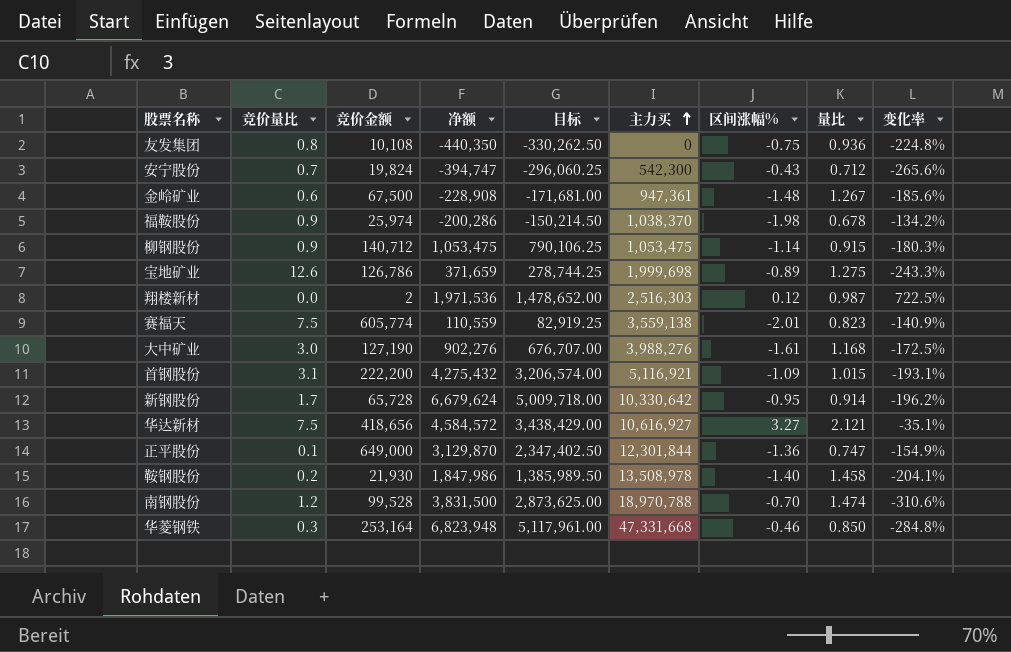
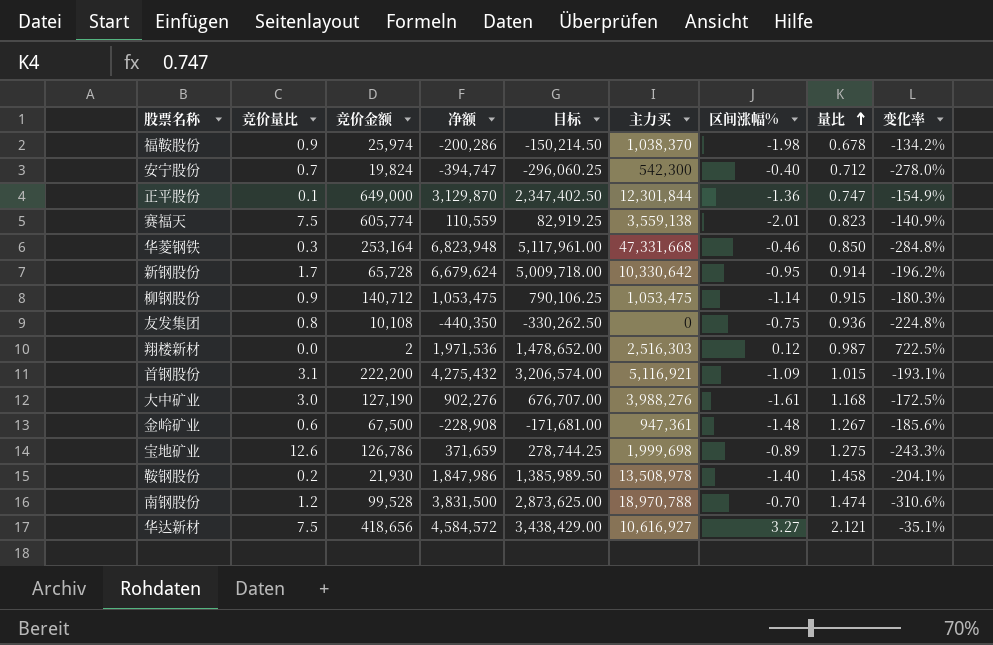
row order: 主力买 ascending -> 量比 ascending
安宁股份 | 区间涨幅%: -0.43 -> -0.40
安宁股份 | 变化率: -265.6% -> -278.0%

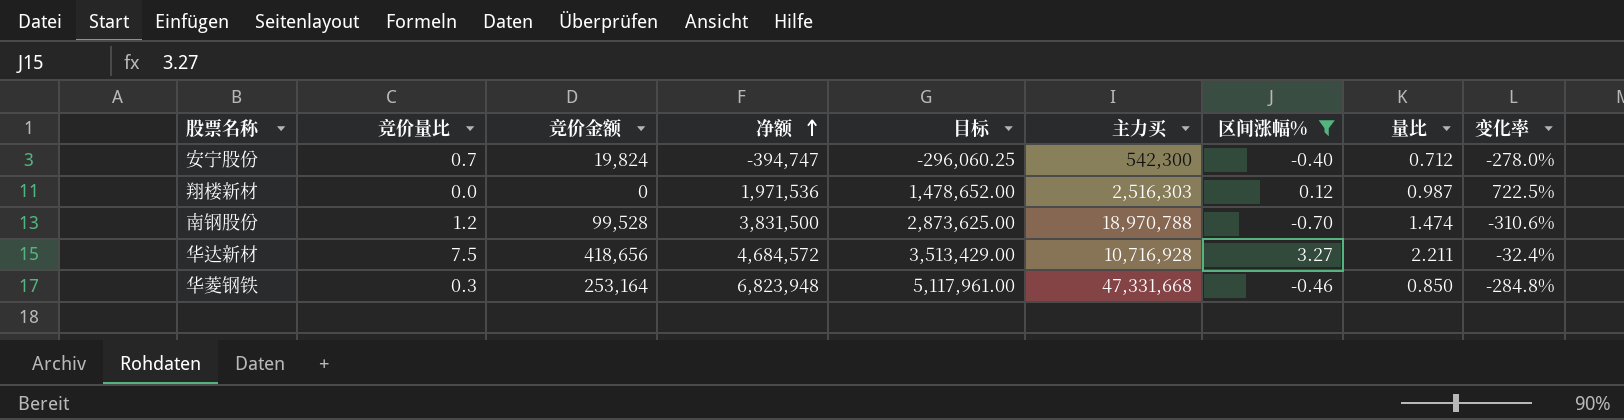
filter: none -> 区间涨幅% >= -0.70
row order: 量比 ascending -> 净额 ascending
翔楼新材 | 竞价金额: 2 -> 0
华达新材 | 净额: 4,584,572 -> 4,684,572
华达新材 | 目标: 3,438,429.00 -> 3,513,429.00
华达新材 | 主力买: 10,616,927 -> 10,716,928
华达新材 | 量比: 2.121 -> 2.211
华达新材 | 变化率: -35.1% -> -32.4%

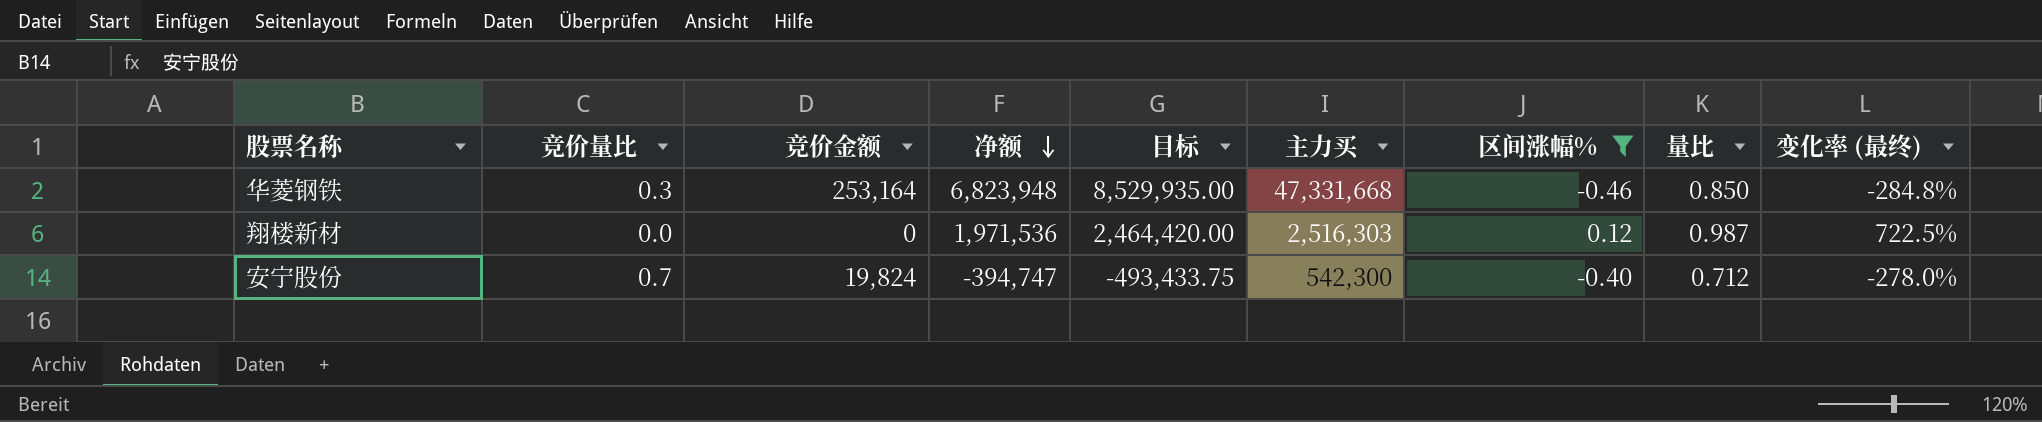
row order: 净额 ascending -> 净额 descending
column 目标 | formula: [净额] * 0.75 -> [净额] * 1.25
column name: 变化率 -> 变化率 (最终)
row 南钢股份: 1.2 | 99,528 | 3,831,500 | 2,873,625.00 | 18,970,788 | -0.70 | 1.474 | -310.6% -> none
row 华达新材: 7.5 | 418,656 | 4,684,572 | 3,513,429.00 | 10,716,928 | 3.27 | 2.211 | -32.4% -> none

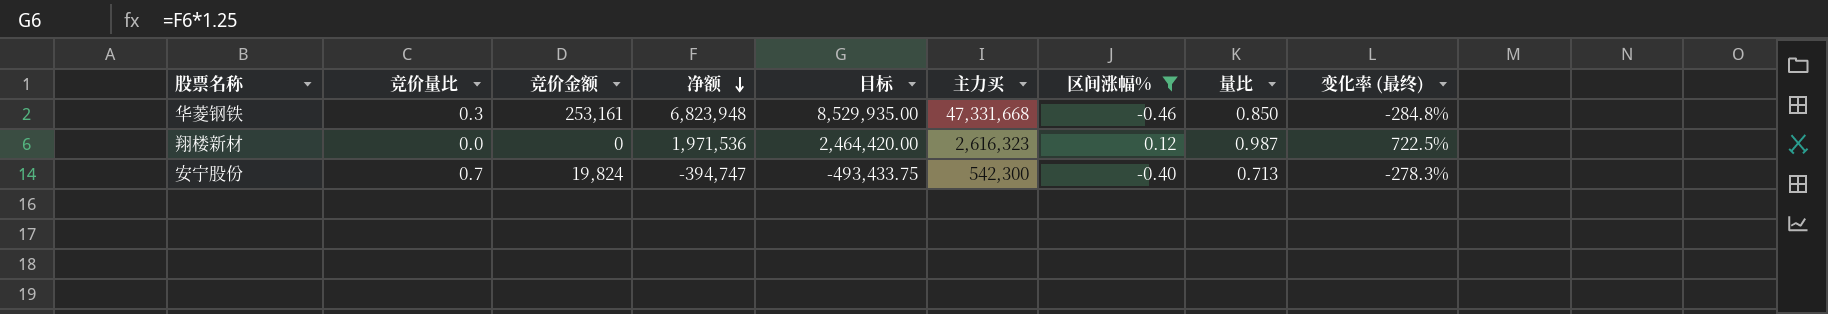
华菱钢铁 | 竞价金额: 253,164 -> 253,161
翔楼新材 | 主力买: 2,516,303 -> 2,616,323
安宁股份 | 量比: 0.712 -> 0.713
安宁股份 | 变化率 (最终): -278.0% -> -278.3%

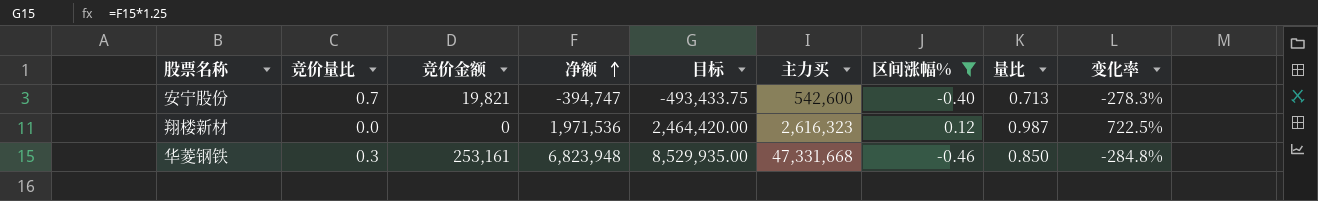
row order: 净额 descending -> 净额 ascending
column name: 变化率 (最终) -> 变化率
安宁股份 | 竞价金额: 19,824 -> 19,821
安宁股份 | 主力买: 542,300 -> 542,600

